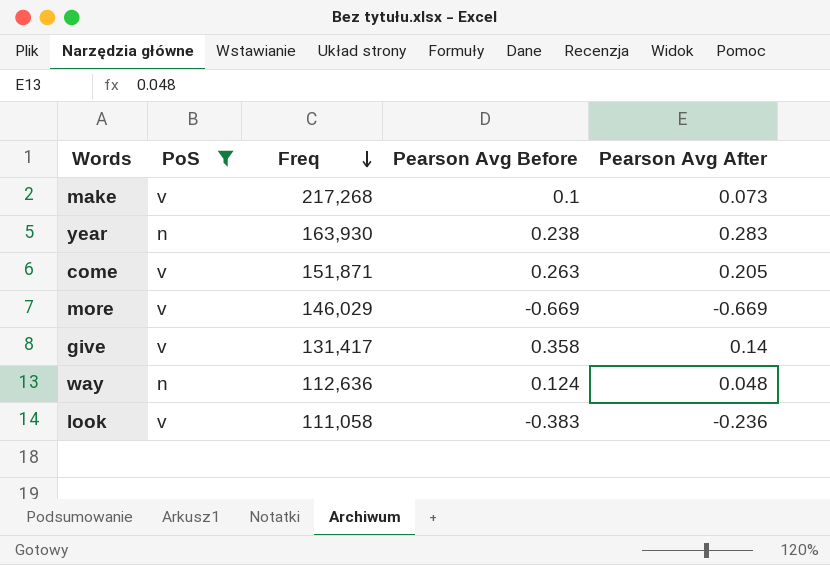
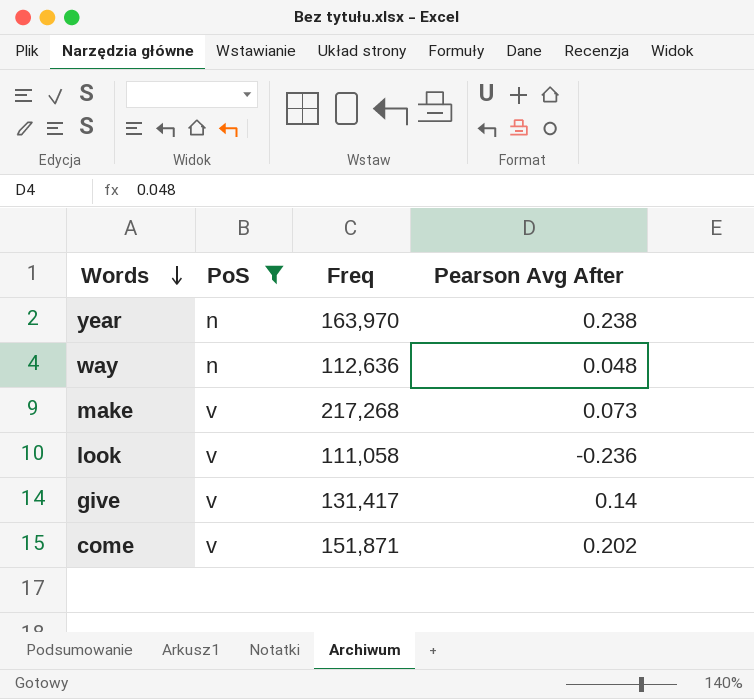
row order: Freq descending -> Words descending
column Pearson Avg Before | position: 4 -> none
row more: v | 146,029 | -0.669 | -0.669 -> none
year | Freq: 163,930 -> 163,970
year | Pearson Avg After: 0.283 -> 0.238
come | Pearson Avg After: 0.205 -> 0.202

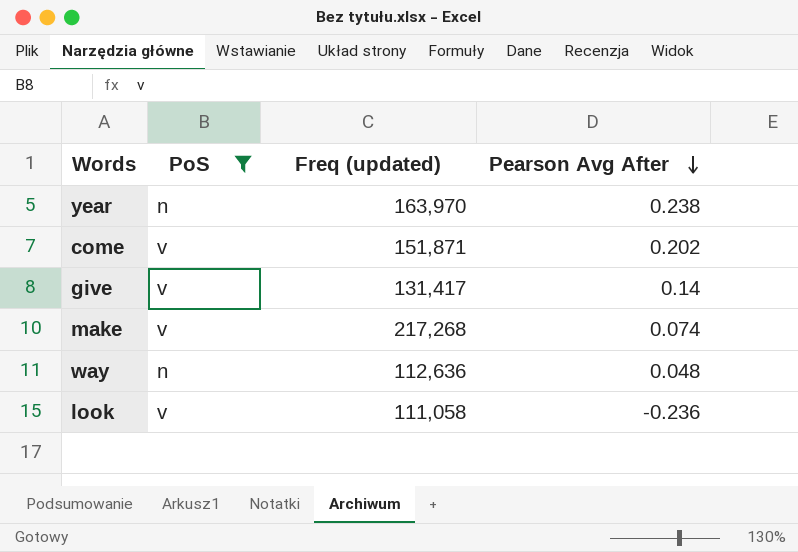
row order: Words descending -> Pearson Avg After descending
column name: Freq -> Freq (updated)
make | Pearson Avg After: 0.073 -> 0.074

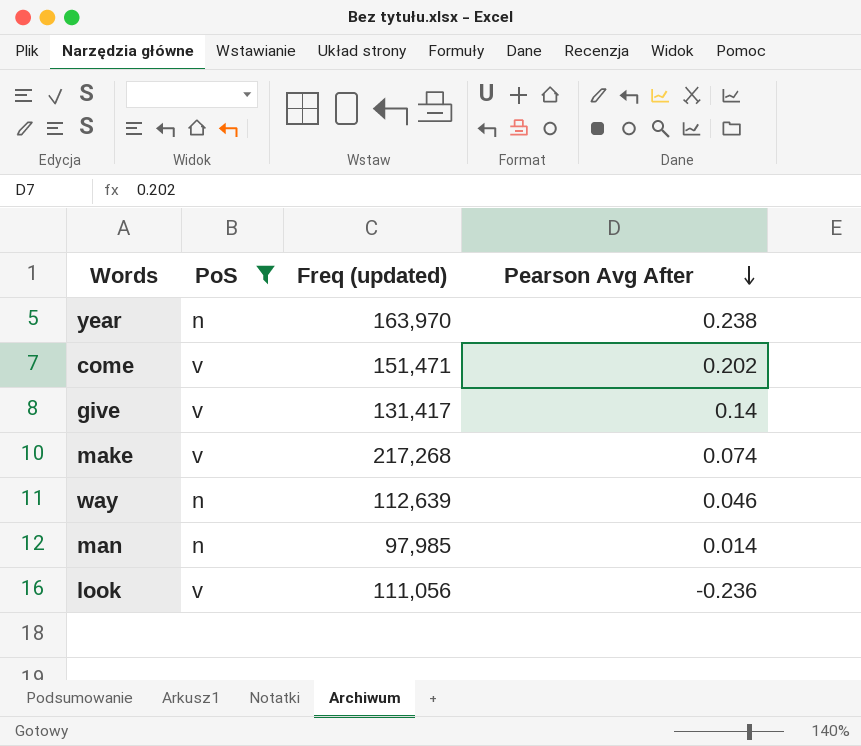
come | Freq (updated): 151,871 -> 151,471
way | Freq (updated): 112,636 -> 112,639
way | Pearson Avg After: 0.048 -> 0.046
row man: none -> n | 97,985 | 0.014
look | Freq (updated): 111,058 -> 111,056

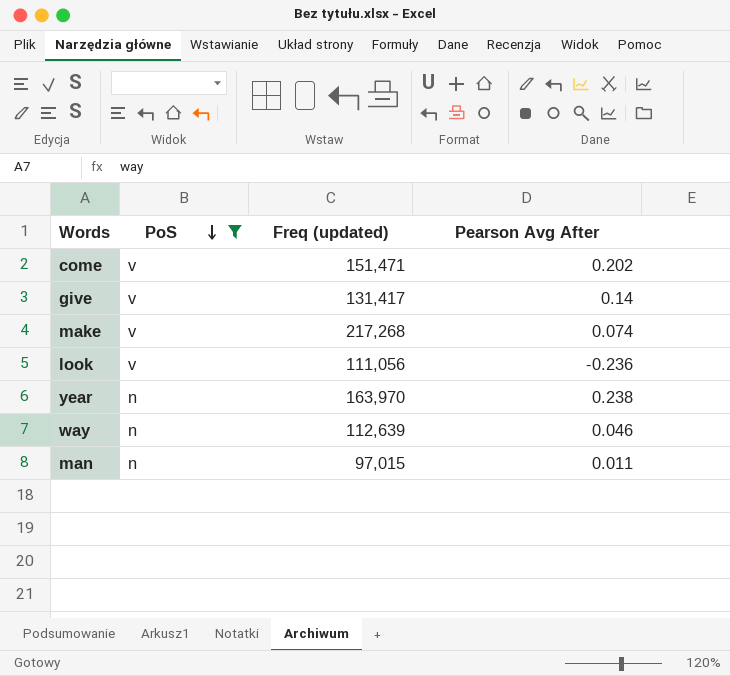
row order: Pearson Avg After descending -> PoS descending
man | Freq (updated): 97,985 -> 97,015
man | Pearson Avg After: 0.014 -> 0.011

